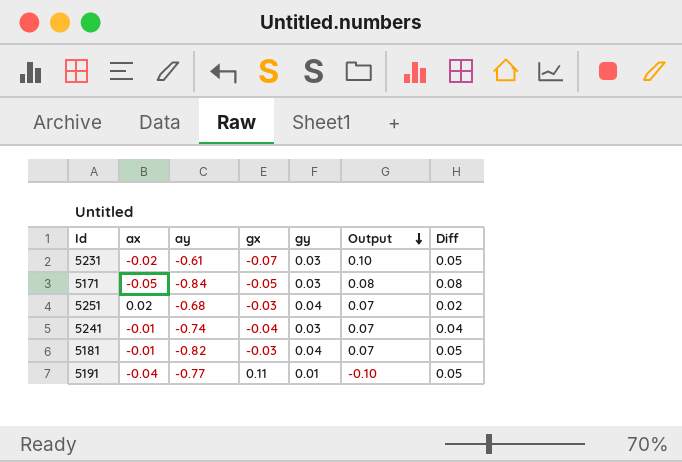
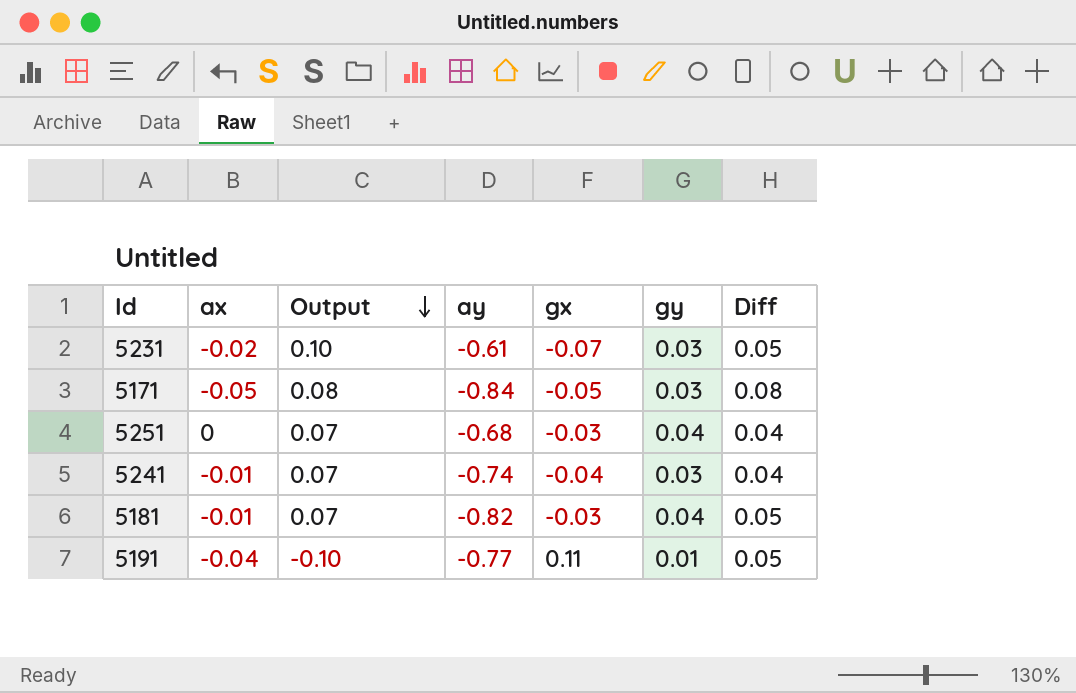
column Output | position: 6 -> 3
5251 | ax: 0.02 -> 0
5251 | Diff: 0.02 -> 0.04

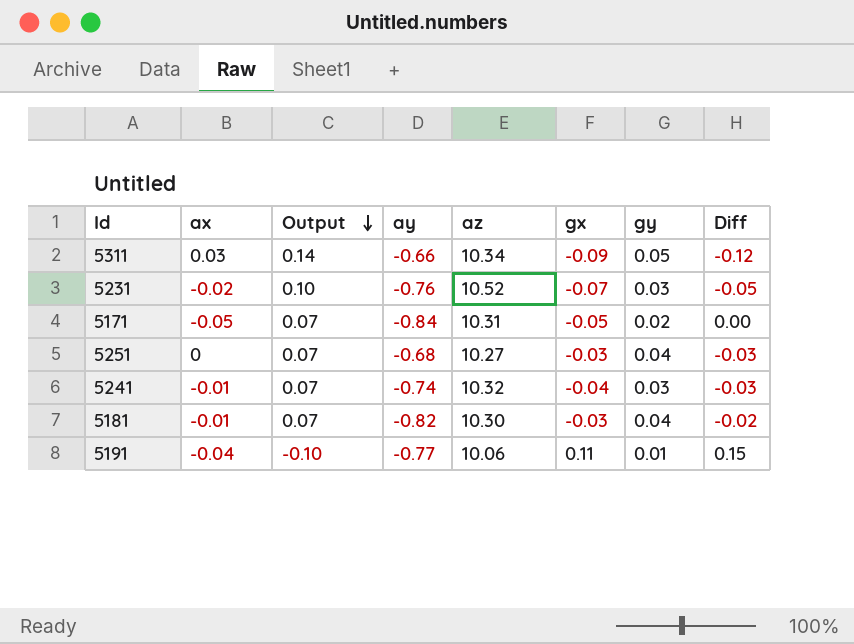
column az | position: none -> 5
column Diff | formula: [gy] - [ax] -> [gx] - [ax]
row 5311: none -> 0.03 | 0.14 | -0.66 | 10.34 | -0.09 | 0.05 | -0.12
5231 | ay: -0.61 -> -0.76
5171 | Output: 0.08 -> 0.07
5171 | gy: 0.03 -> 0.02

